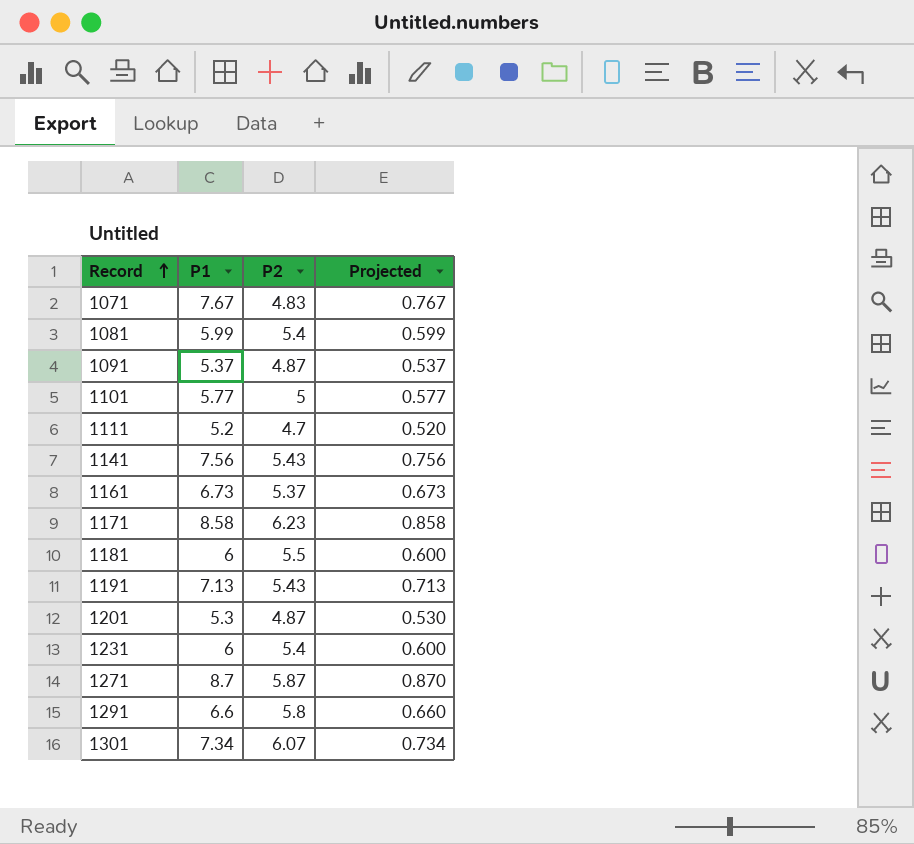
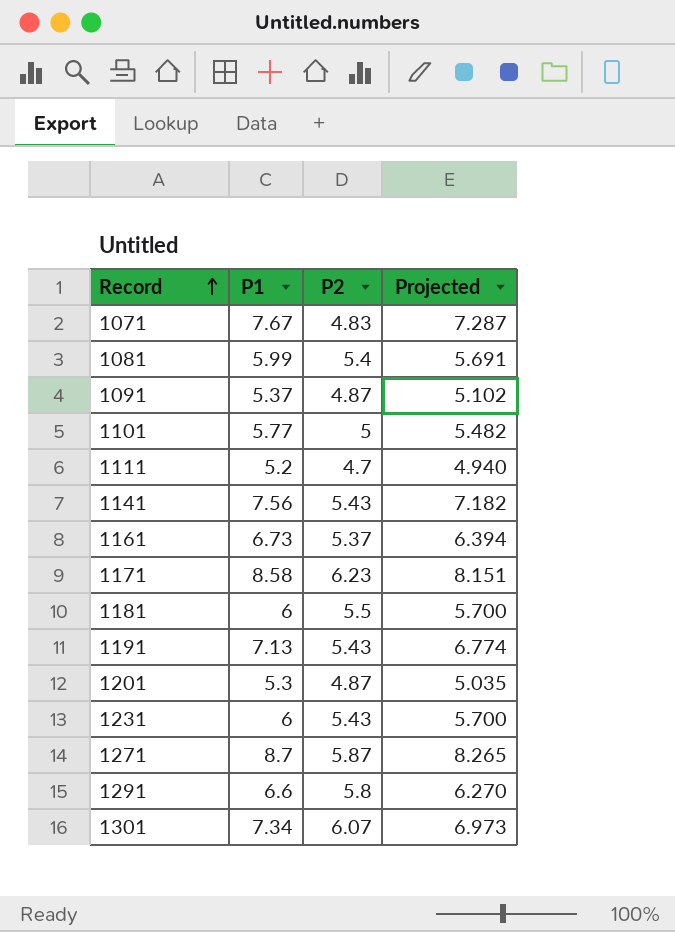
column Projected | formula: [P1] * 0.1 -> [P1] * 0.95
1231 | P2: 5.4 -> 5.43

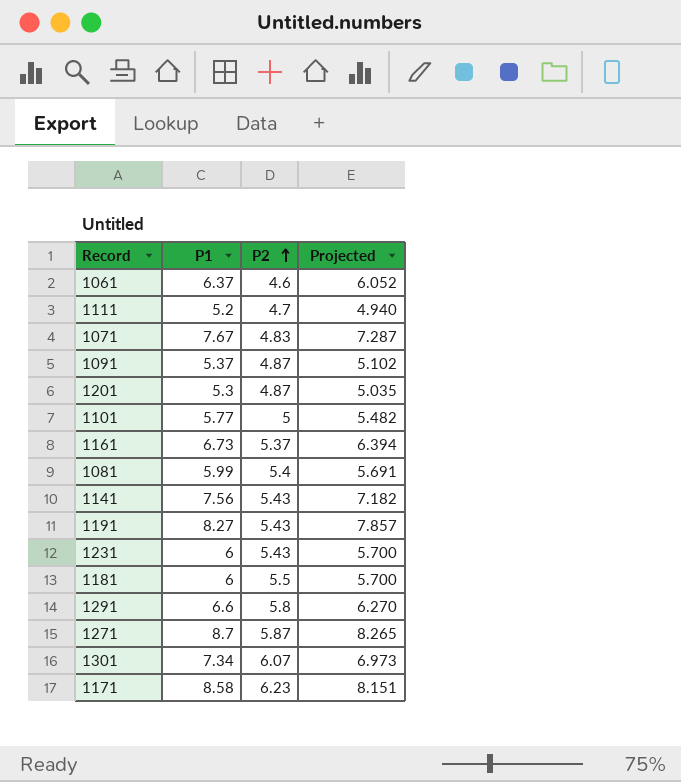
row order: Record ascending -> P2 ascending
row 1061: none -> 6.37 | 4.6 | 6.052
1191 | P1: 7.13 -> 8.27
1191 | Projected: 6.774 -> 7.857

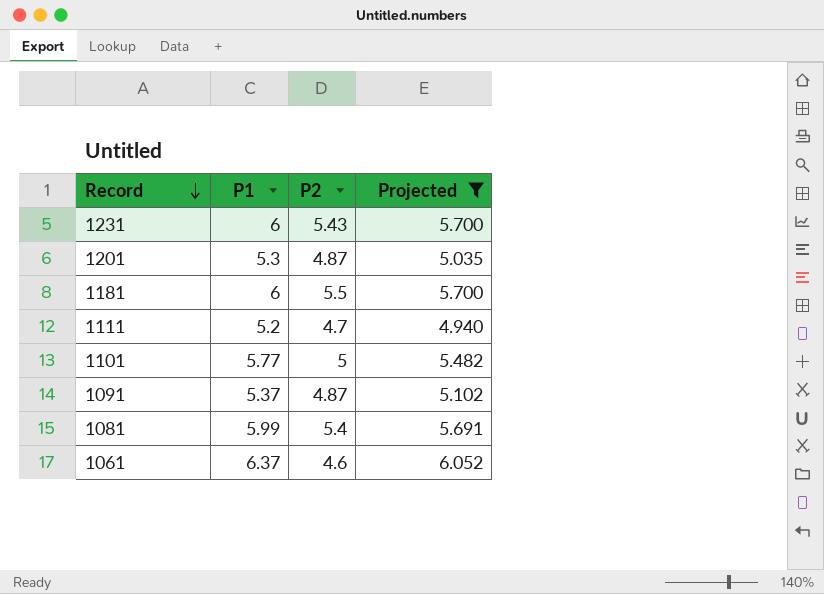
filter: none -> Projected <= 6.052
row order: P2 ascending -> Record descending

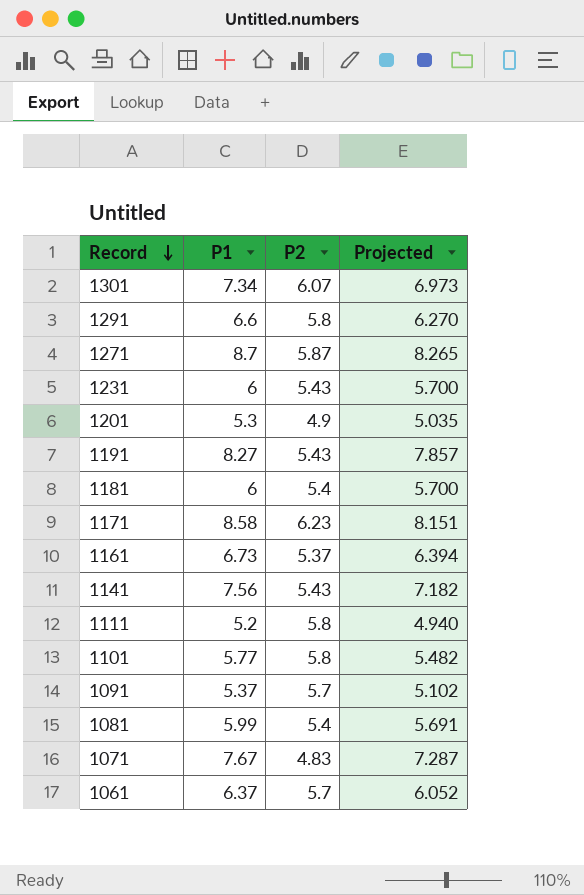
filter: Projected <= 6.052 -> none
1201 | P2: 4.87 -> 4.9
1181 | P2: 5.5 -> 5.4
1111 | P2: 4.7 -> 5.8
1101 | P2: 5 -> 5.8
1091 | P2: 4.87 -> 5.7
1061 | P2: 4.6 -> 5.7

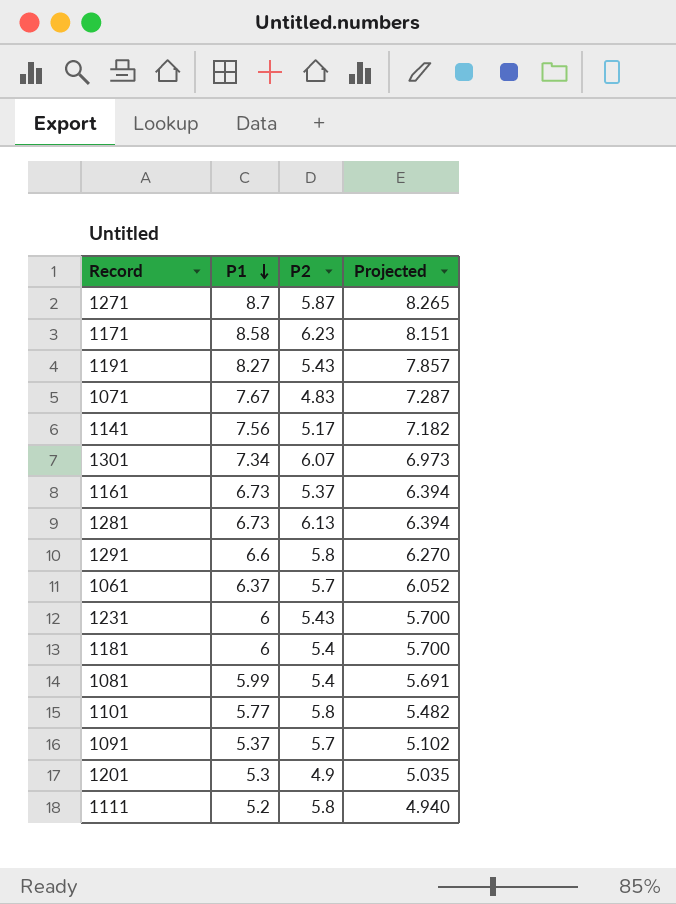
row order: Record descending -> P1 descending
1141 | P2: 5.43 -> 5.17
row 1281: none -> 6.73 | 6.13 | 6.394

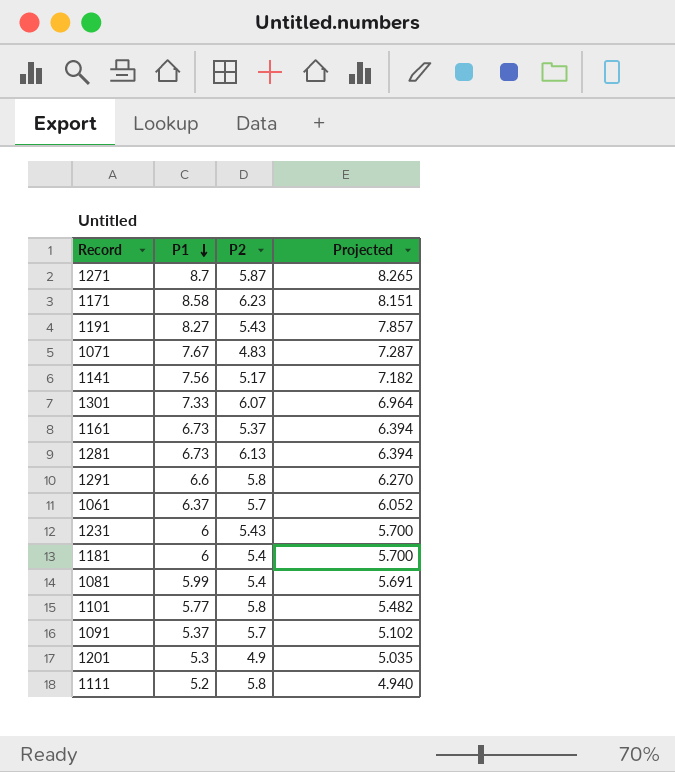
1301 | P1: 7.34 -> 7.33
1301 | Projected: 6.973 -> 6.964

